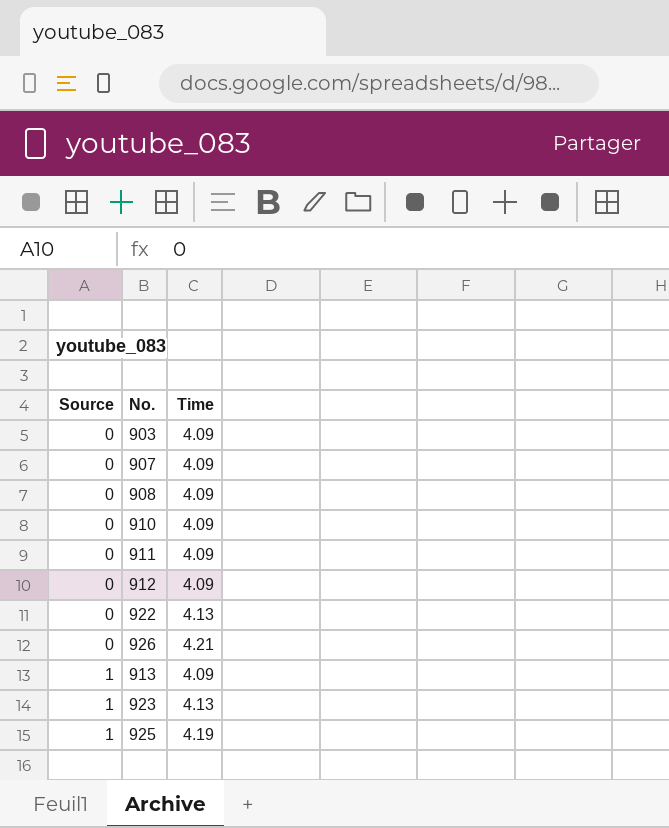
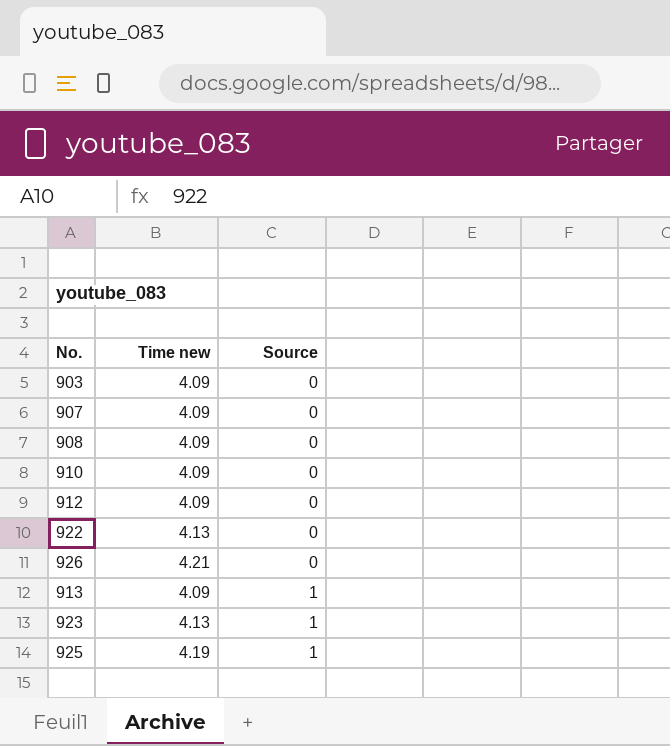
column name: Time -> Time new
column Source | position: 1 -> 3
row 911: 0 | 4.09 -> none

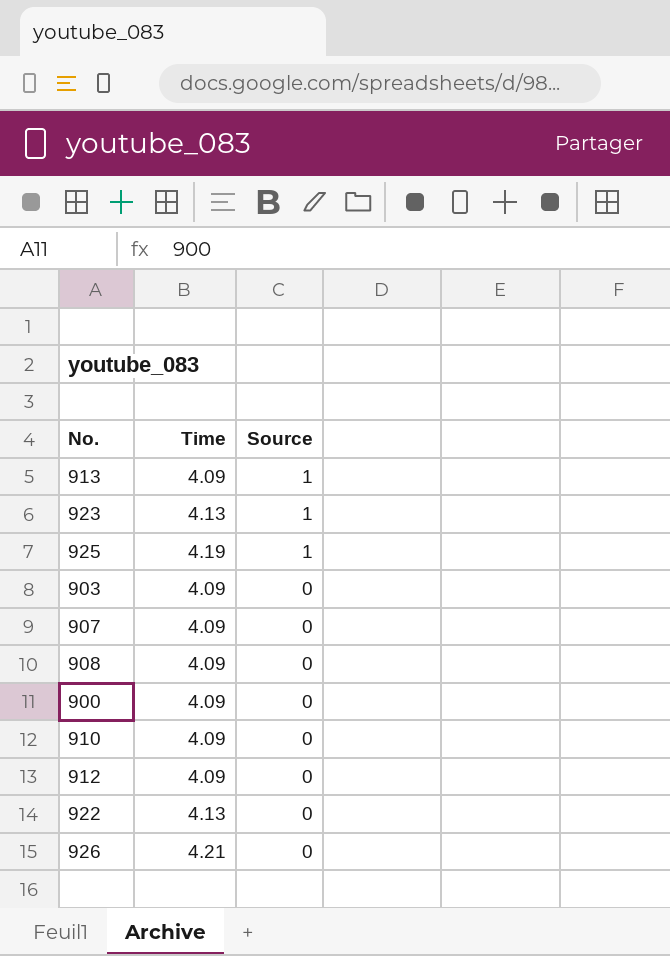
row order: Source ascending -> Source descending
column name: Time new -> Time
row 900: none -> 4.09 | 0

